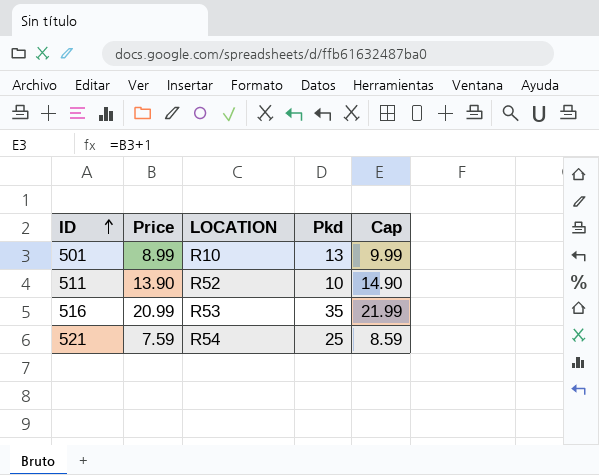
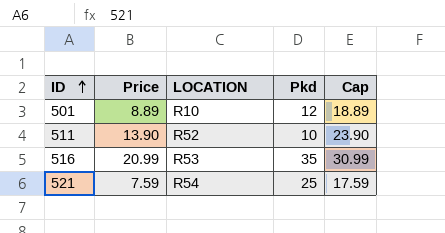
column Cap | formula: [Price] + 1 -> [Price] + 10
501 | Price: 8.99 -> 8.89
501 | Pkd: 13 -> 12

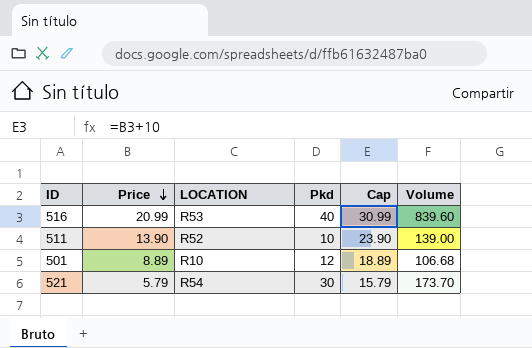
row order: ID ascending -> Price descending
column Volume | formula: none -> [Price] * [Pkd]
516 | Pkd: 35 -> 40
521 | Price: 7.59 -> 5.79
521 | Pkd: 25 -> 30
521 | Cap: 17.59 -> 15.79

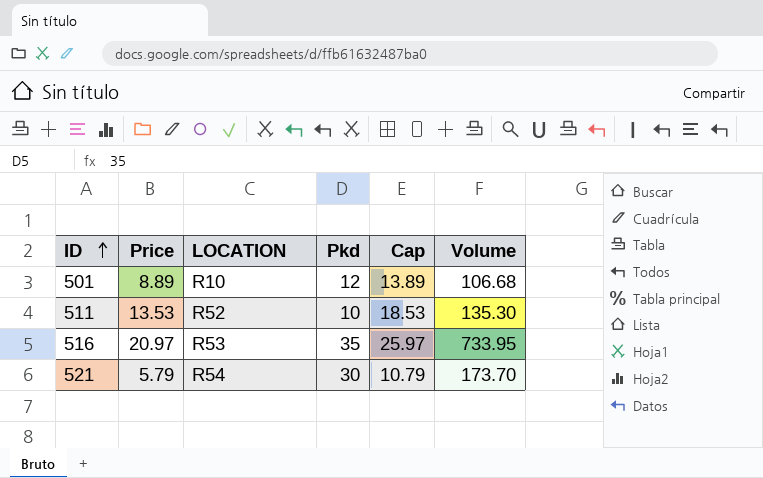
row order: Price descending -> ID ascending
column Cap | formula: [Price] + 10 -> [Price] + 5
511 | Price: 13.90 -> 13.53
511 | Volume: 139.00 -> 135.30
516 | Price: 20.99 -> 20.97
516 | Pkd: 40 -> 35
516 | Volume: 839.60 -> 733.95

